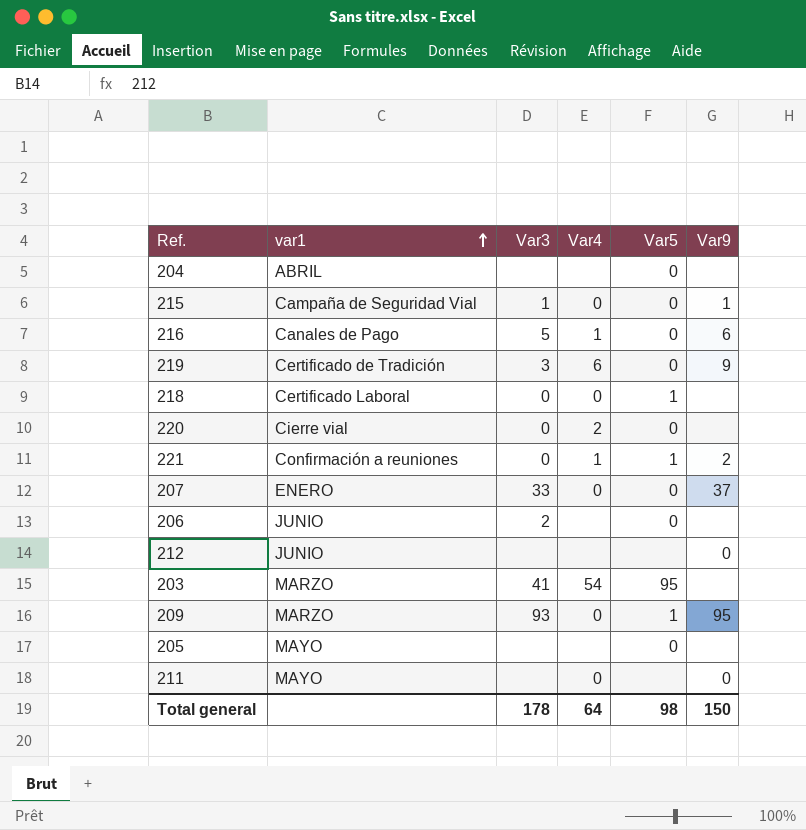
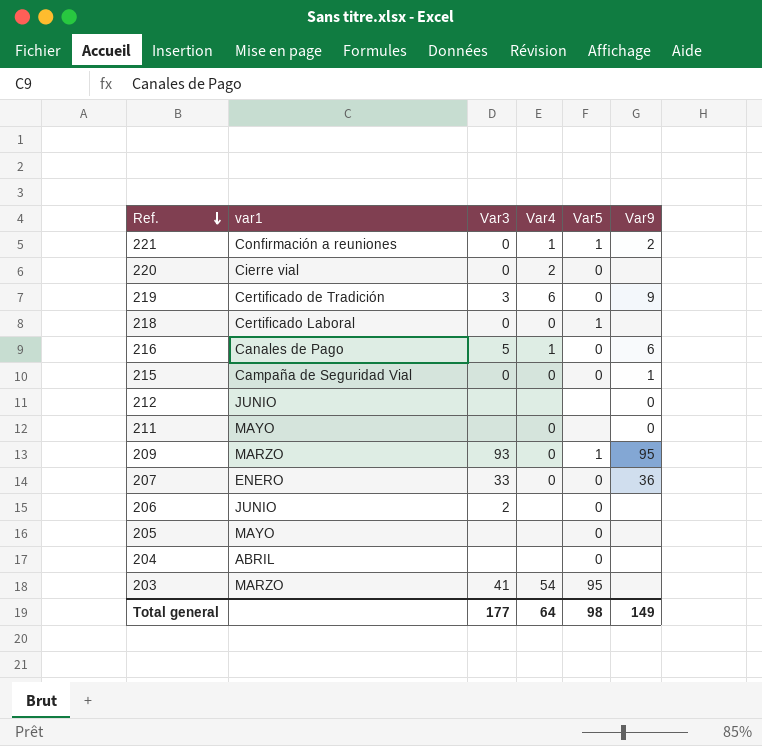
row order: var1 ascending -> Ref. descending
215 | Var3: 1 -> 0
207 | Var9: 37 -> 36
Total general | Var3: 178 -> 177
Total general | Var9: 150 -> 149

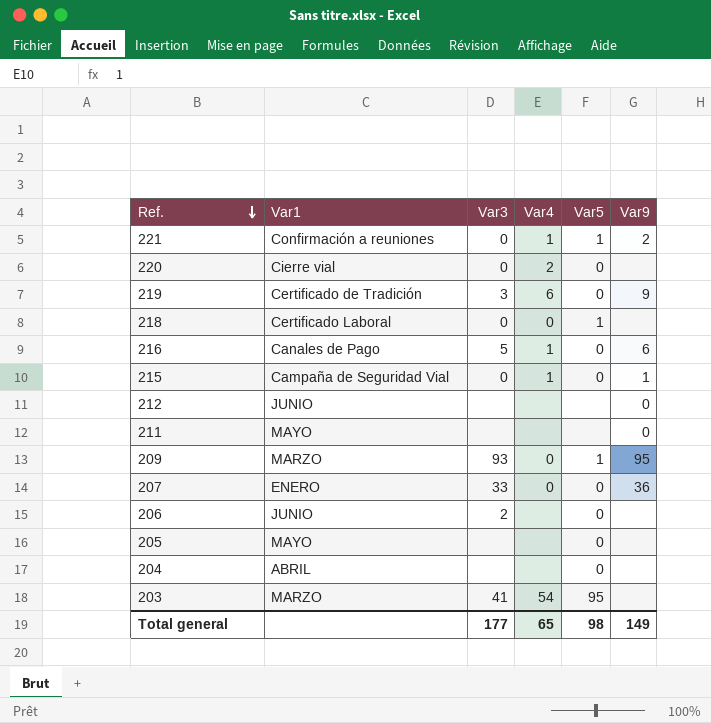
column name: var1 -> Var1
215 | Var4: 0 -> 1
211 | Var4: 0 -> none
Total general | Var4: 64 -> 65

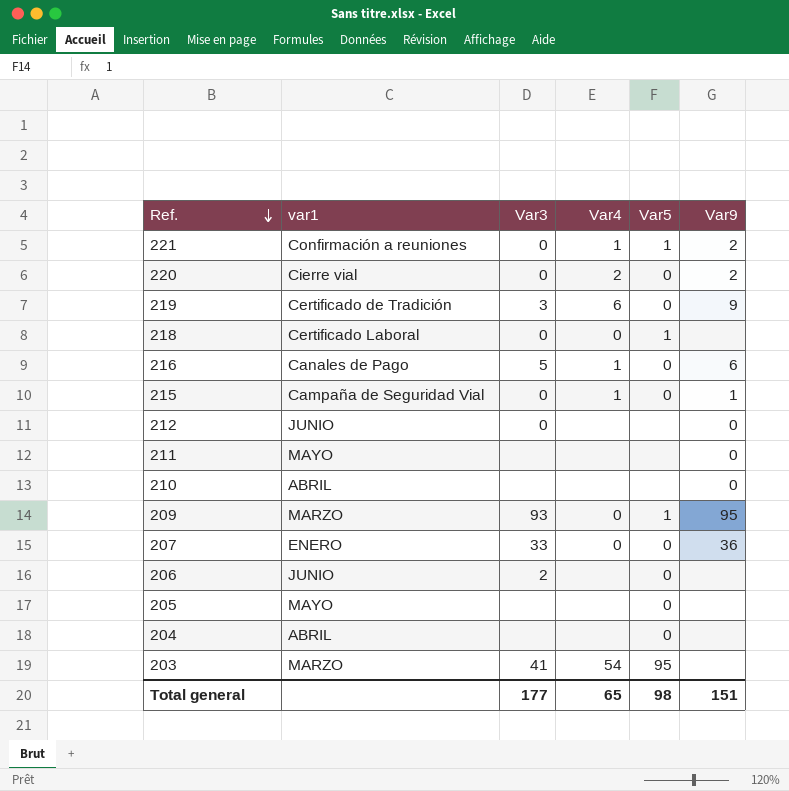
column name: Var1 -> var1
220 | Var9: none -> 2
212 | Var3: none -> 0
row 210: none -> ABRIL | none | none | none | 0
Total general | Var9: 149 -> 151

